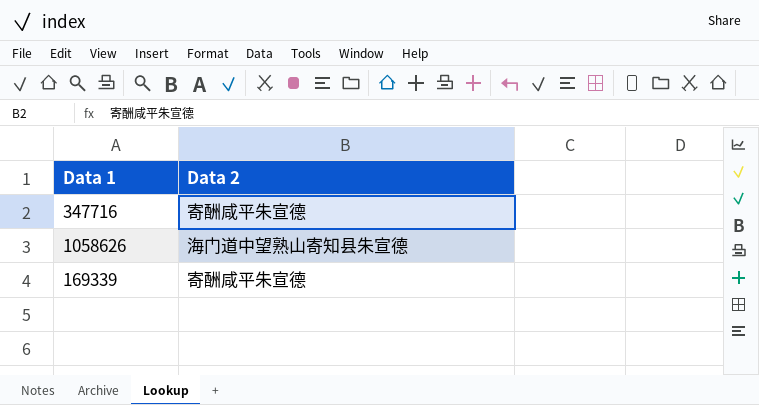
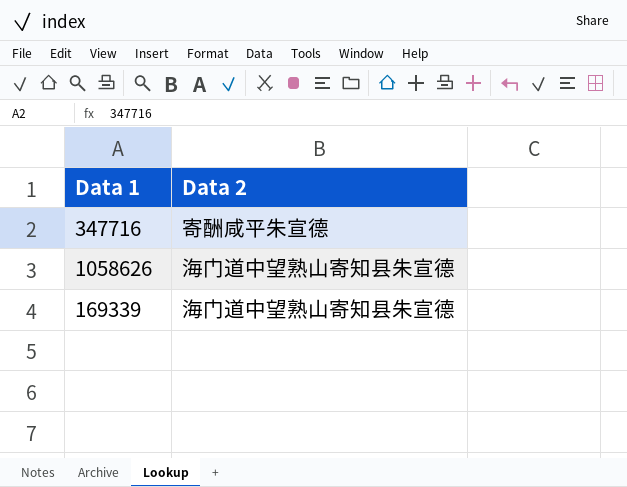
169339 | Data 2: 寄酬咸平朱宣德 -> 海门道中望熟山寄知县朱宣德

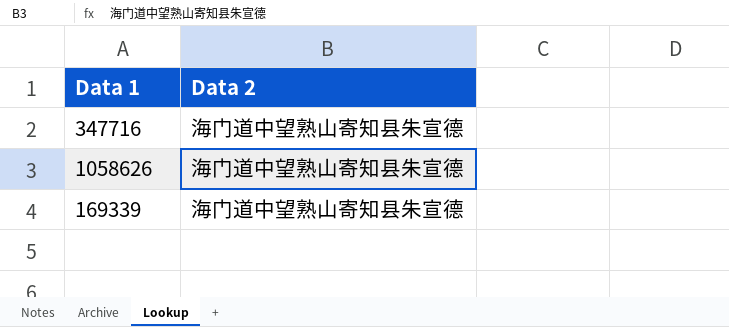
347716 | Data 2: 寄酬咸平朱宣德 -> 海门道中望熟山寄知县朱宣德

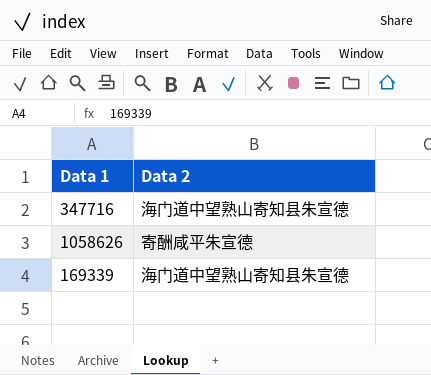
1058626 | Data 2: 海门道中望熟山寄知县朱宣德 -> 寄酬咸平朱宣德

